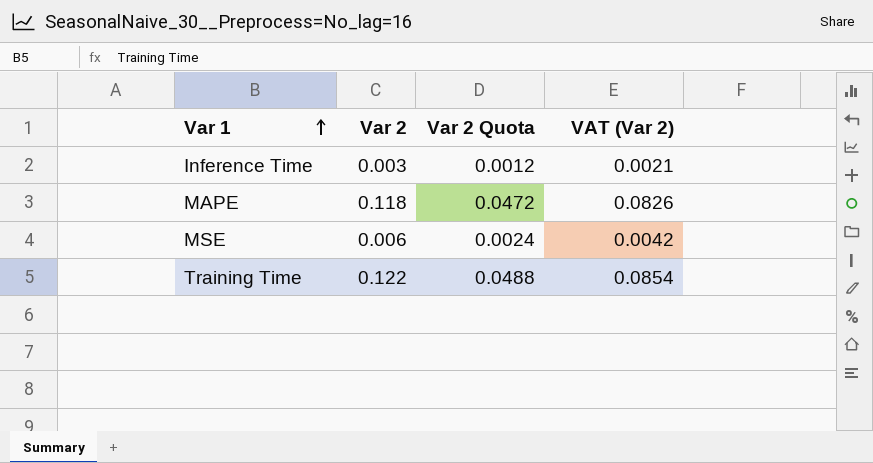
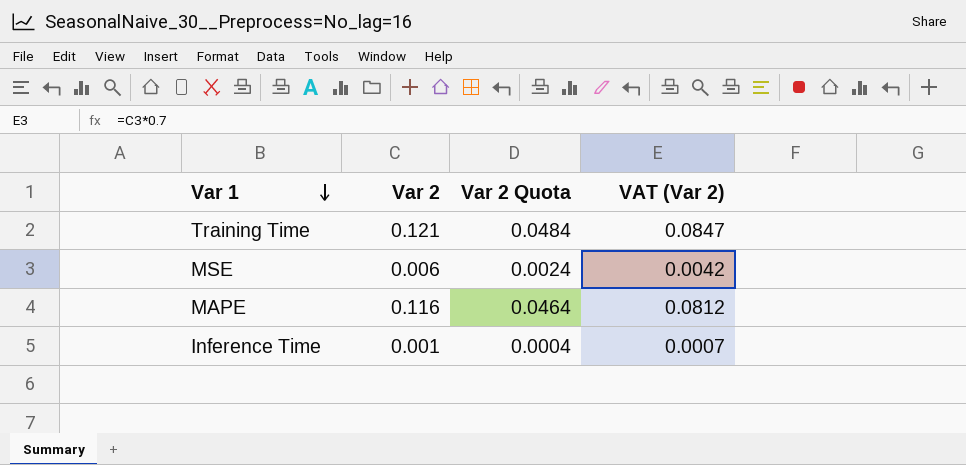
row order: Var 1 ascending -> Var 1 descending
Training Time | Var 2: 0.122 -> 0.121
Training Time | Var 2 Quota: 0.0488 -> 0.0484
Training Time | VAT (Var 2): 0.0854 -> 0.0847
MAPE | Var 2: 0.118 -> 0.116
MAPE | Var 2 Quota: 0.0472 -> 0.0464
MAPE | VAT (Var 2): 0.0826 -> 0.0812
Inference Time | Var 2: 0.003 -> 0.001
Inference Time | Var 2 Quota: 0.0012 -> 0.0004
Inference Time | VAT (Var 2): 0.0021 -> 0.0007

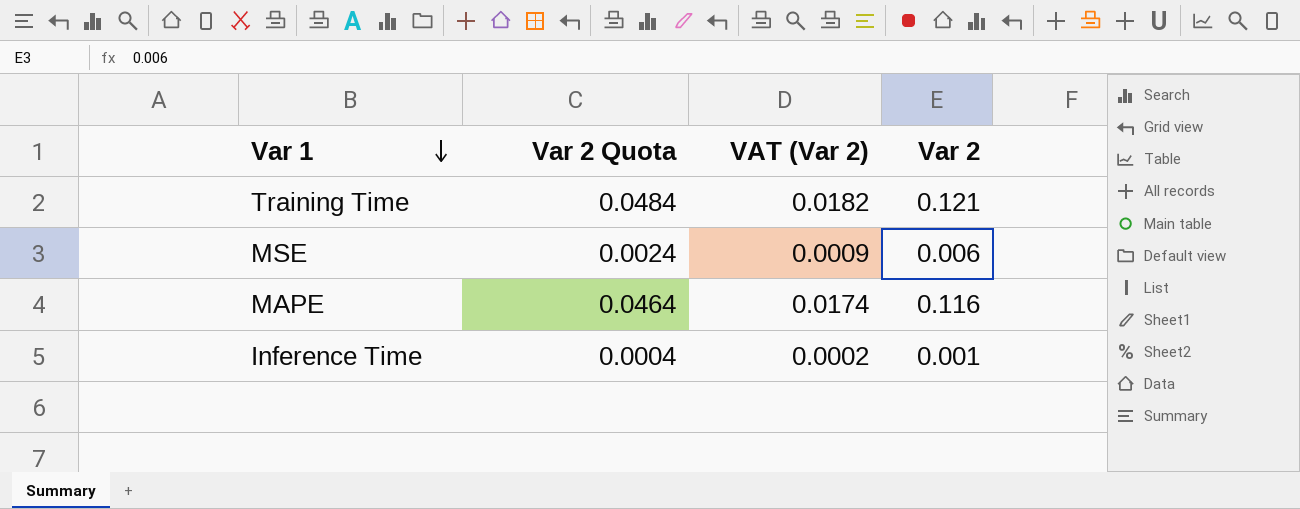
column VAT (Var 2) | formula: [Var 2] * 0.7 -> [Var 2] * 0.15
column Var 2 | position: 2 -> 4

